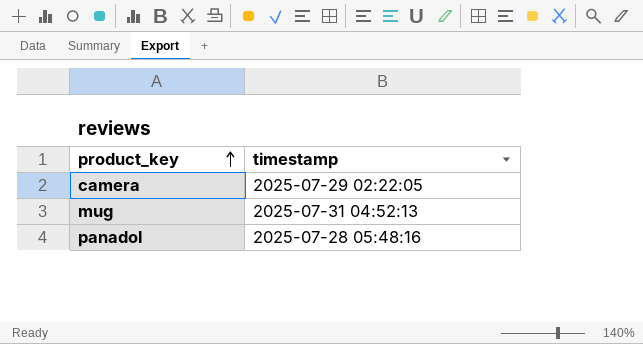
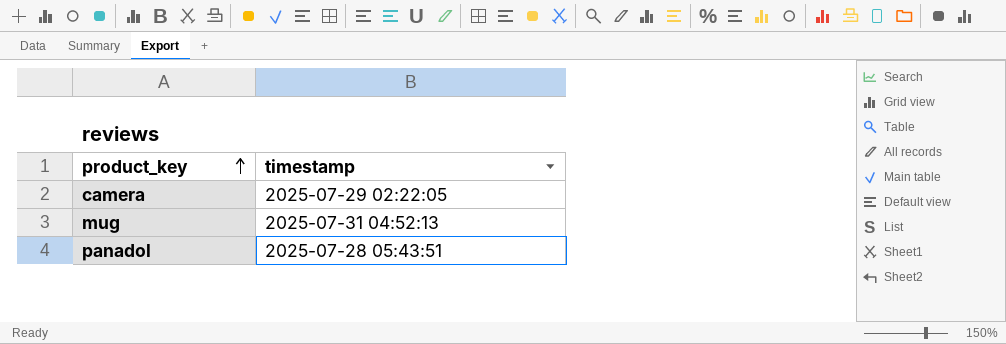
panadol | timestamp: 2025-07-28 05:48:16 -> 2025-07-28 05:43:51

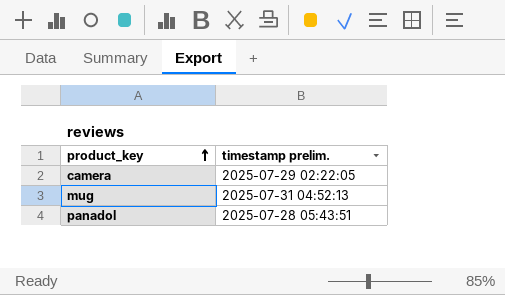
column name: timestamp -> timestamp prelim.

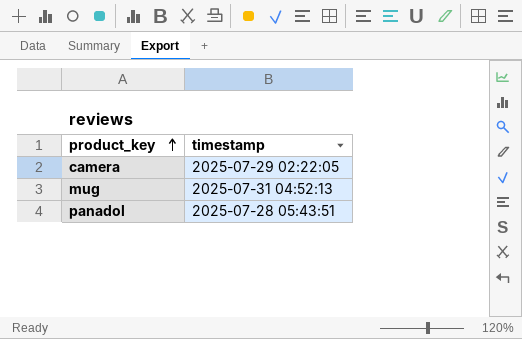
column name: timestamp prelim. -> timestamp

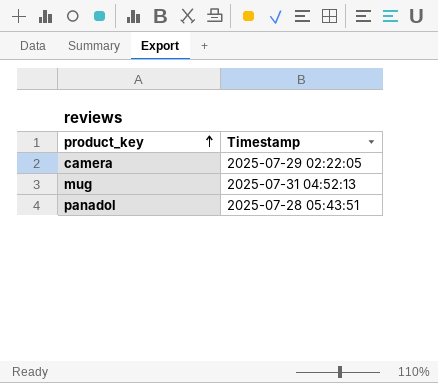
column name: timestamp -> Timestamp

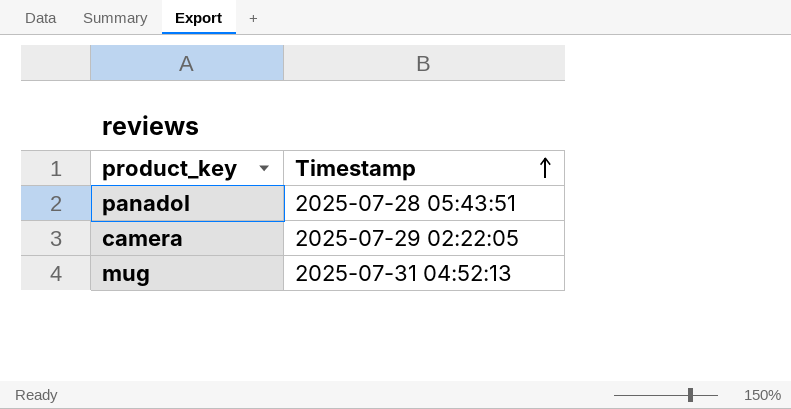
row order: product_key ascending -> Timestamp ascending

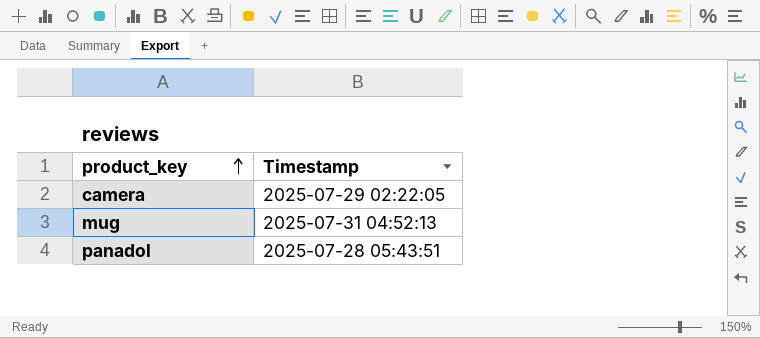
row order: Timestamp ascending -> product_key ascending

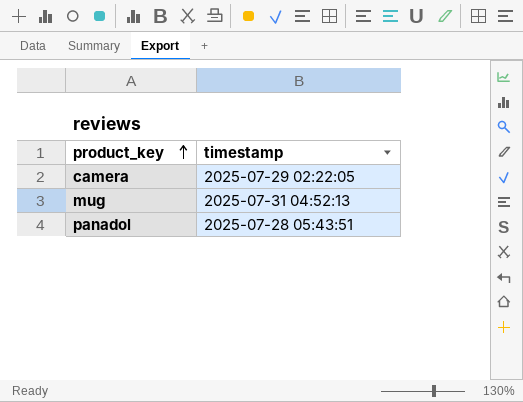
column name: Timestamp -> timestamp

